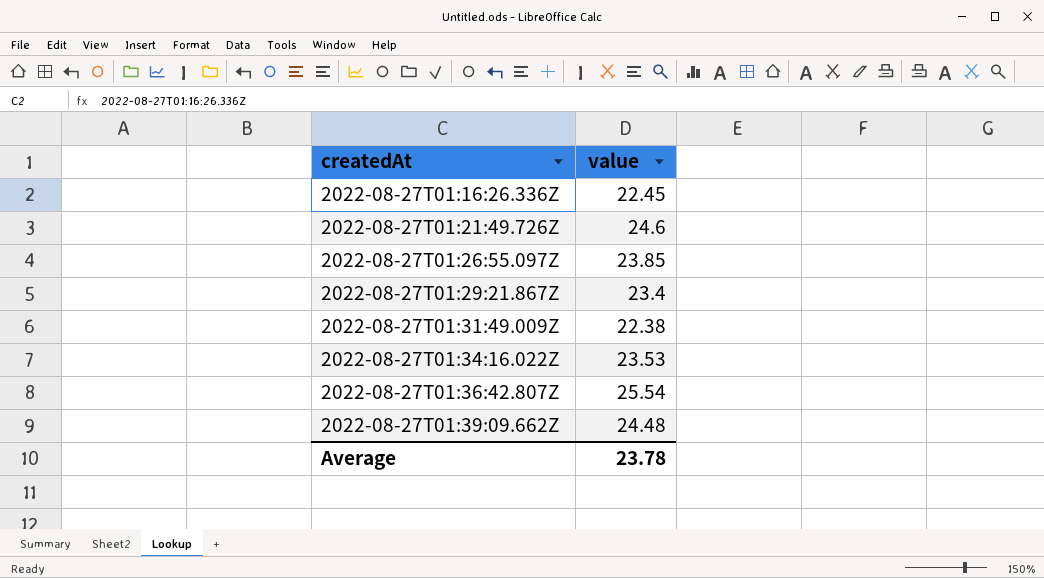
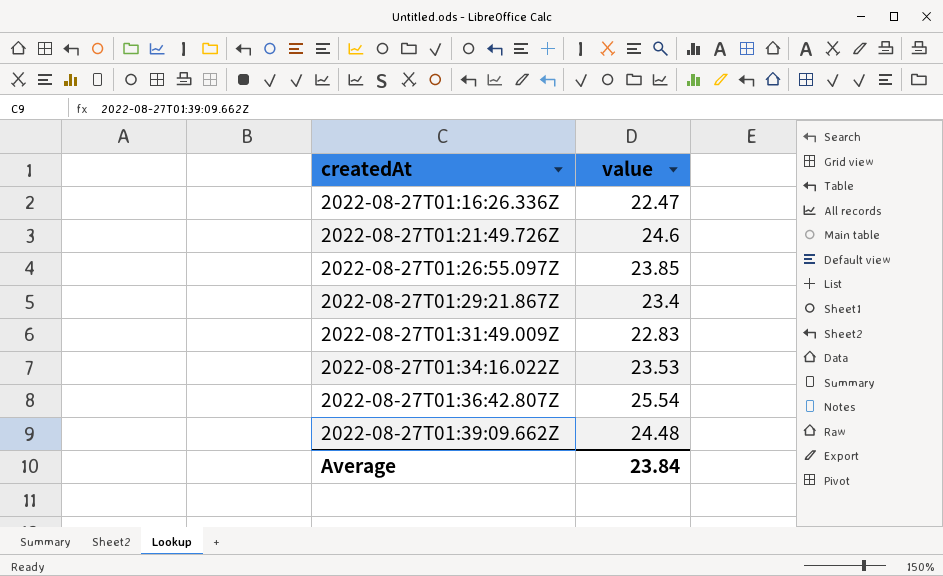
2022-08-27T01:16:26.336Z | value: 22.45 -> 22.47
2022-08-27T01:31:49.009Z | value: 22.38 -> 22.83
Average | value: 23.78 -> 23.84

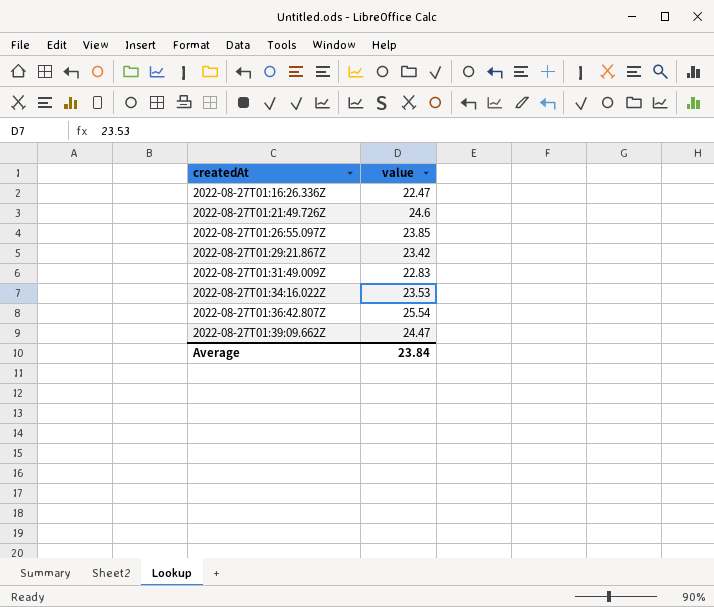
2022-08-27T01:29:21.867Z | value: 23.4 -> 23.42
2022-08-27T01:39:09.662Z | value: 24.48 -> 24.47

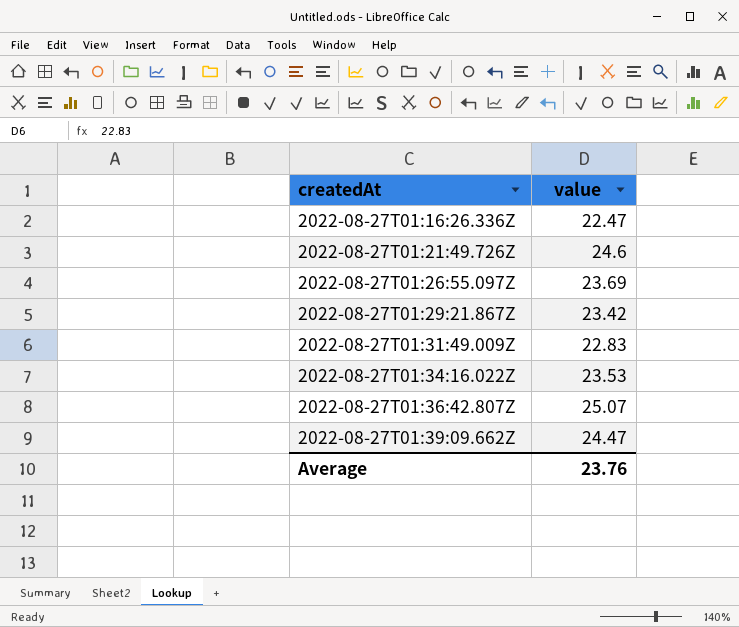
2022-08-27T01:26:55.097Z | value: 23.85 -> 23.69
2022-08-27T01:36:42.807Z | value: 25.54 -> 25.07
Average | value: 23.84 -> 23.76

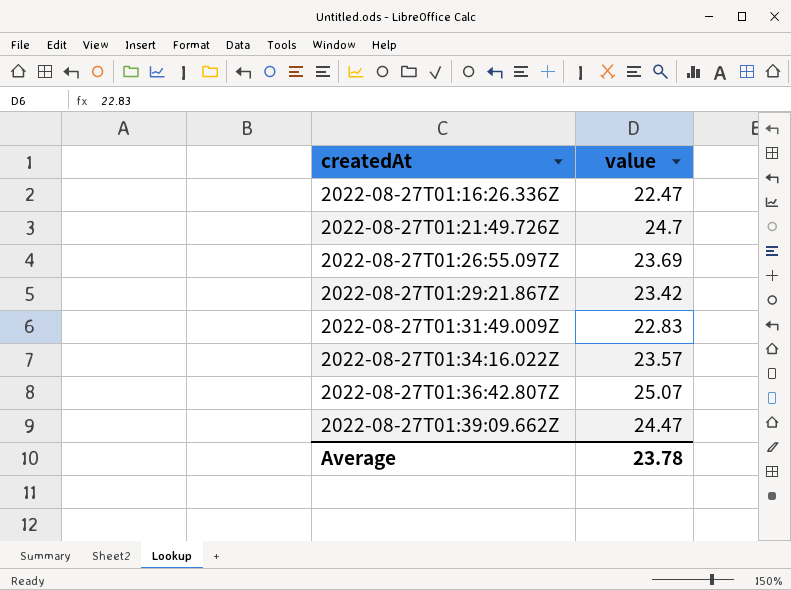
2022-08-27T01:21:49.726Z | value: 24.6 -> 24.7
2022-08-27T01:34:16.022Z | value: 23.53 -> 23.57
Average | value: 23.76 -> 23.78

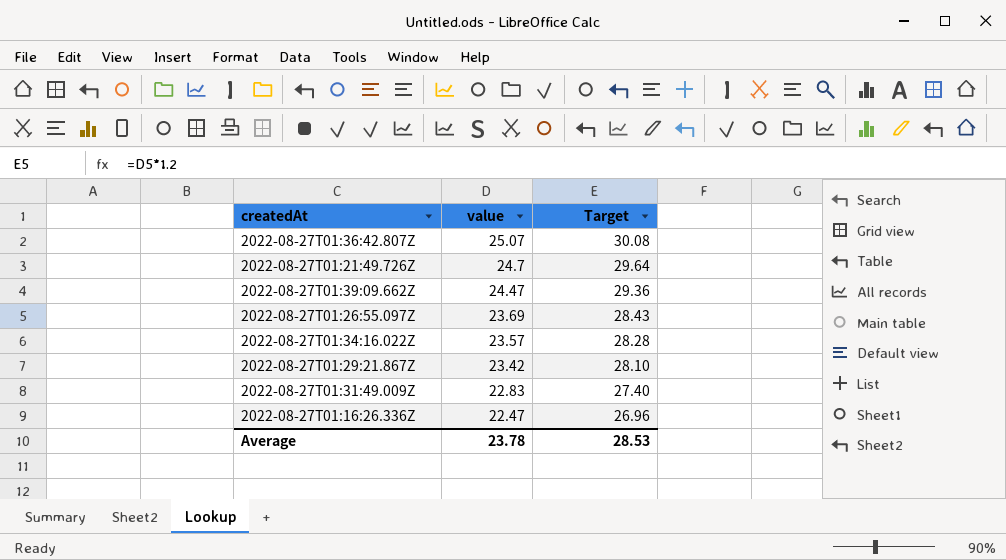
row order: createdAt ascending -> value descending
column Target | formula: none -> [value] * 1.2

